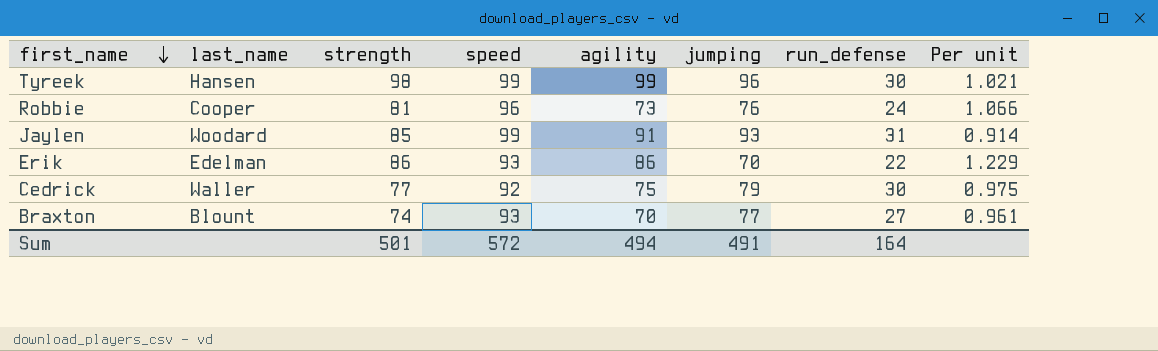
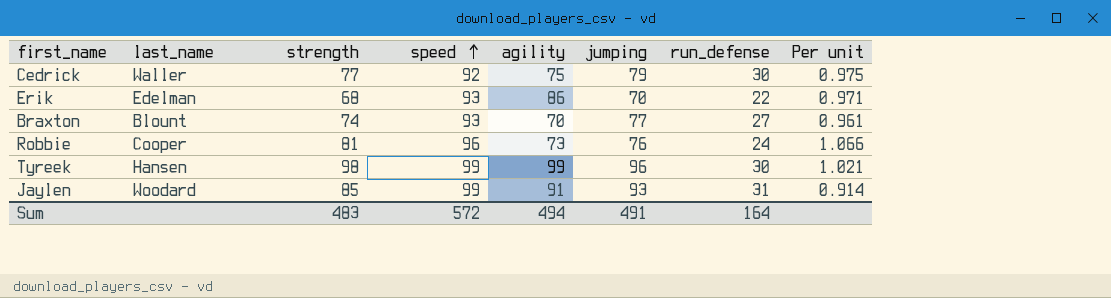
row order: first_name descending -> speed ascending
Erik | strength: 86 -> 68
Erik | Per unit: 1.229 -> 0.971
Sum | strength: 501 -> 483

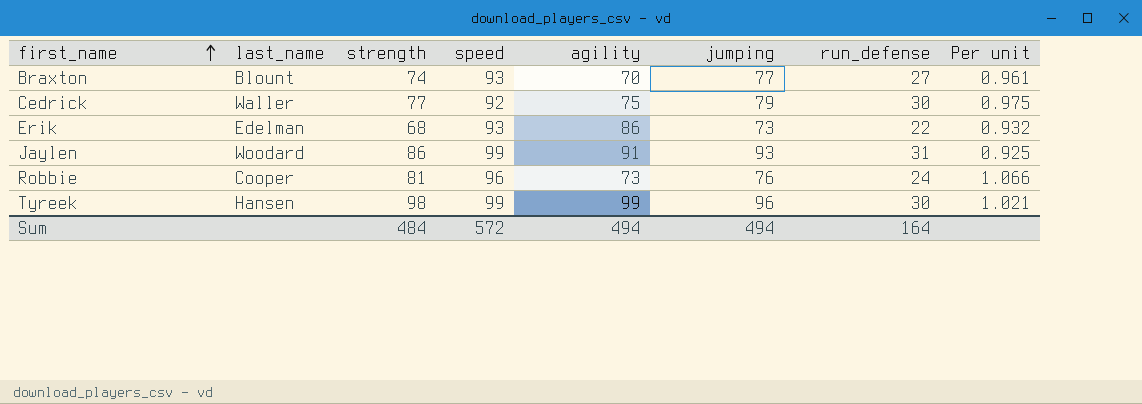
row order: speed ascending -> first_name ascending
Erik | jumping: 70 -> 73
Erik | Per unit: 0.971 -> 0.932
Jaylen | strength: 85 -> 86
Jaylen | Per unit: 0.914 -> 0.925
Sum | strength: 483 -> 484
Sum | jumping: 491 -> 494

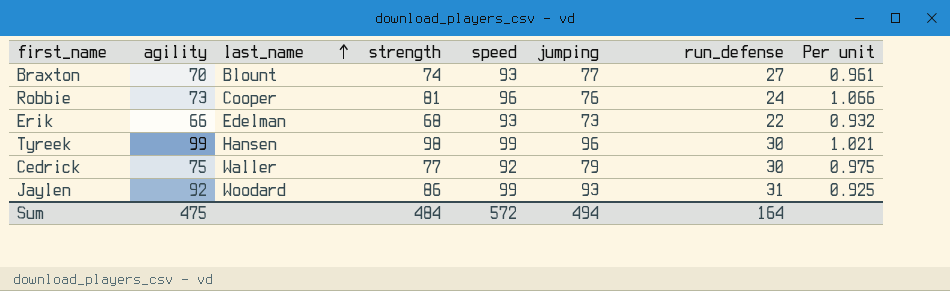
row order: first_name ascending -> last_name ascending
column agility | position: 5 -> 2
Erik | agility: 86 -> 66
Jaylen | agility: 91 -> 92
Sum | agility: 494 -> 475

